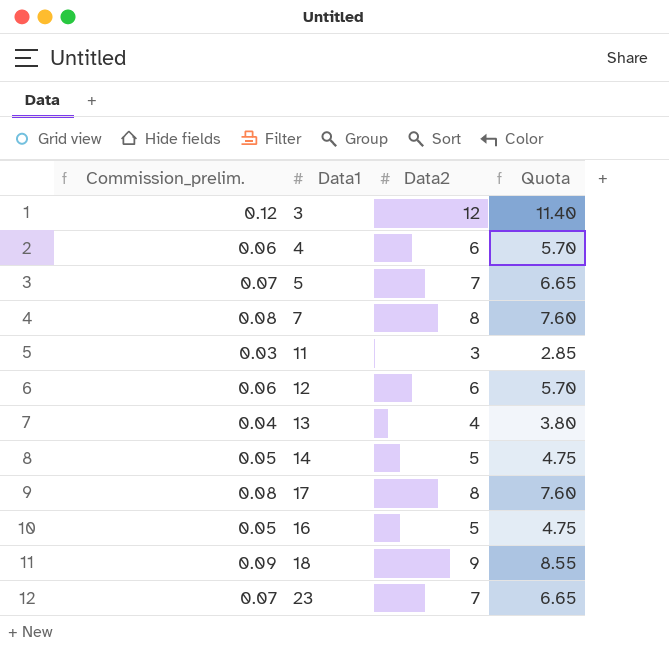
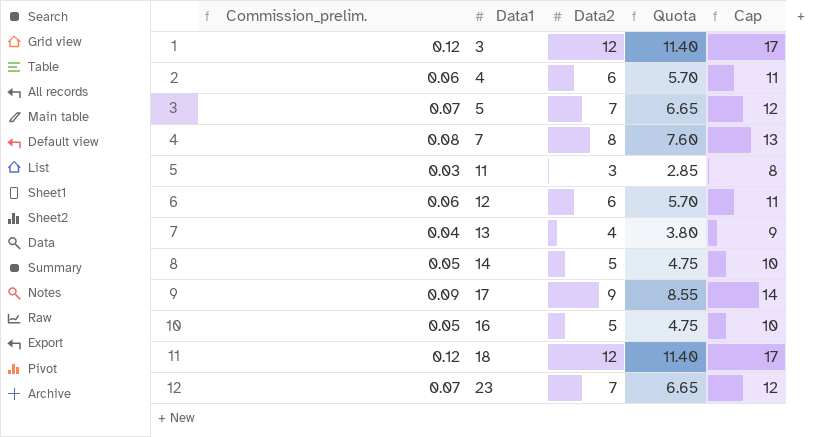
column Cap | formula: none -> [Data2] + 5
17 | Commission_prelim.: 0.08 -> 0.09
17 | Data2: 8 -> 9
17 | Quota: 7.60 -> 8.55
18 | Commission_prelim.: 0.09 -> 0.12
18 | Data2: 9 -> 12
18 | Quota: 8.55 -> 11.40

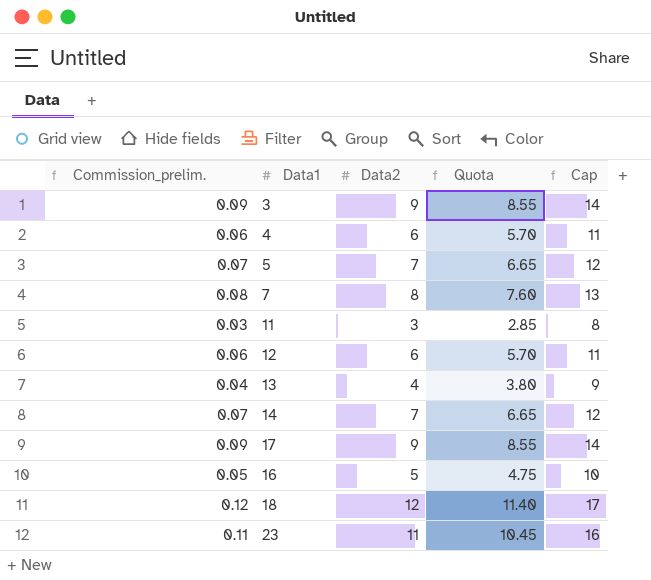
3 | Commission_prelim.: 0.12 -> 0.09
3 | Data2: 12 -> 9
3 | Quota: 11.40 -> 8.55
3 | Cap: 17 -> 14
14 | Commission_prelim.: 0.05 -> 0.07
14 | Data2: 5 -> 7
14 | Quota: 4.75 -> 6.65
14 | Cap: 10 -> 12
23 | Commission_prelim.: 0.07 -> 0.11
23 | Data2: 7 -> 11
23 | Quota: 6.65 -> 10.45
23 | Cap: 12 -> 16

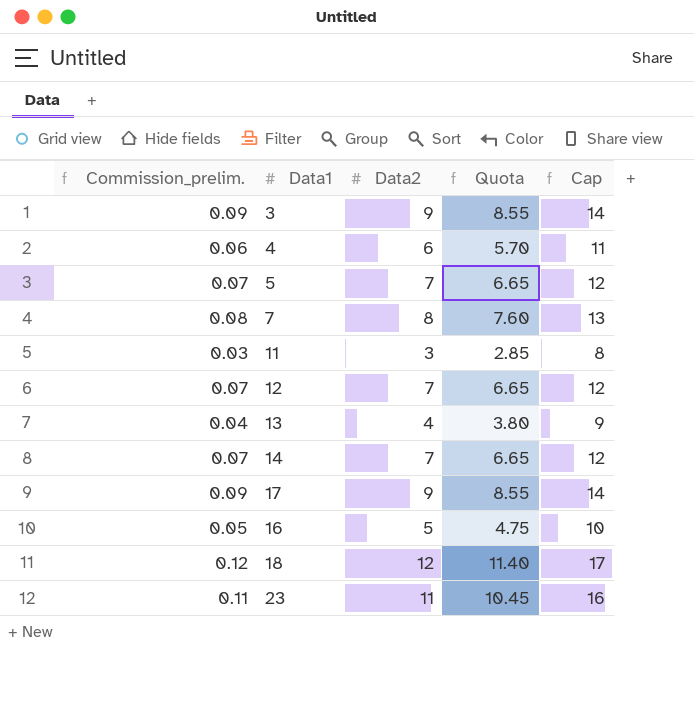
12 | Commission_prelim.: 0.06 -> 0.07
12 | Data2: 6 -> 7
12 | Quota: 5.70 -> 6.65
12 | Cap: 11 -> 12

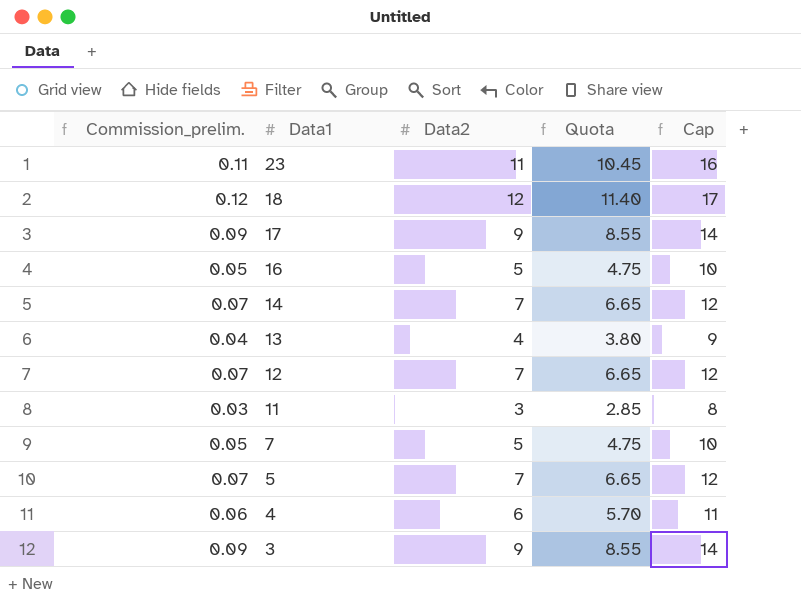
row order: none -> Data1 descending
7 | Commission_prelim.: 0.08 -> 0.05
7 | Data2: 8 -> 5
7 | Quota: 7.60 -> 4.75
7 | Cap: 13 -> 10

